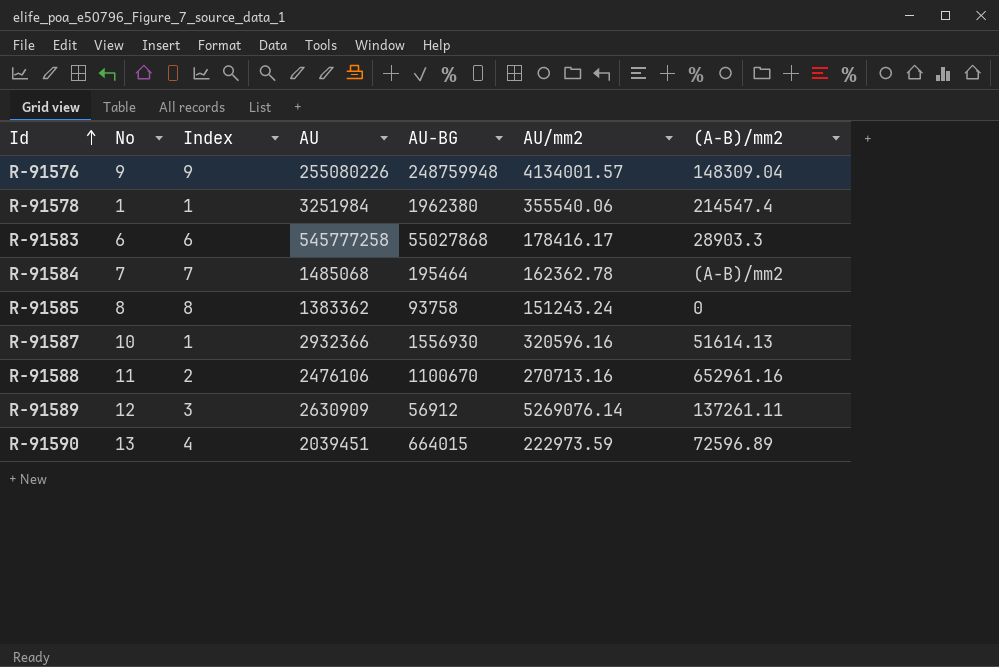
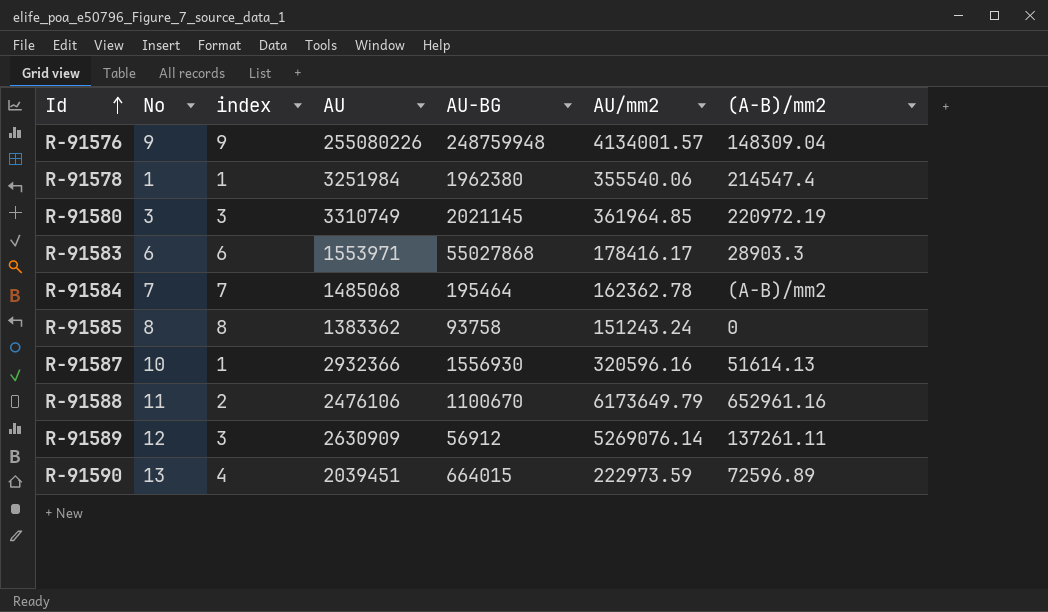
column name: Index -> index
row R-91580: none -> 3 | 3 | 3310749 | 2021145 | 361964.85 | 220972.19
R-91583 | AU: 545777258 -> 1553971
R-91588 | AU/mm2: 270713.16 -> 6173649.79

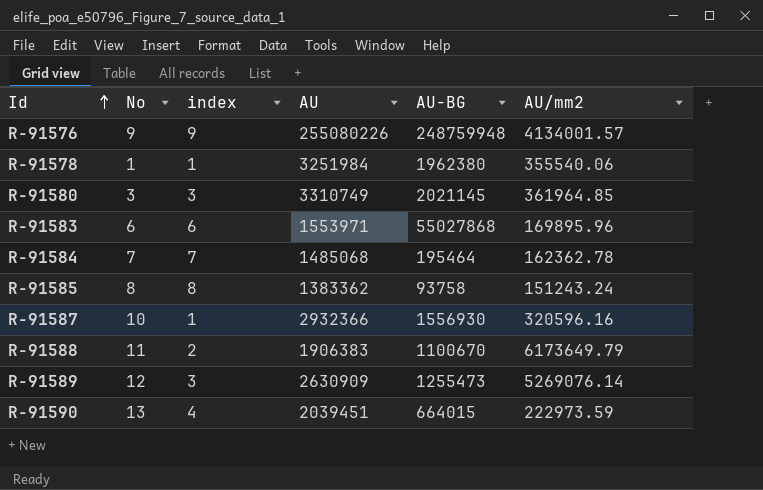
column (A-B)/mm2 | position: 7 -> none
R-91583 | AU/mm2: 178416.17 -> 169895.96
R-91588 | AU: 2476106 -> 1906383
R-91589 | AU-BG: 56912 -> 1255473

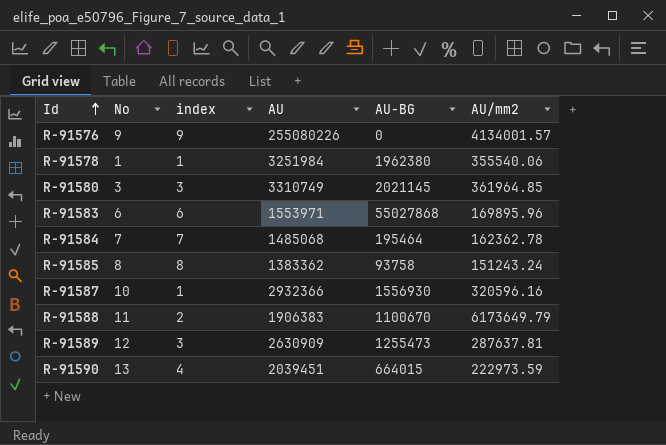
R-91576 | AU-BG: 248759948 -> 0
R-91589 | AU/mm2: 5269076.14 -> 287637.81

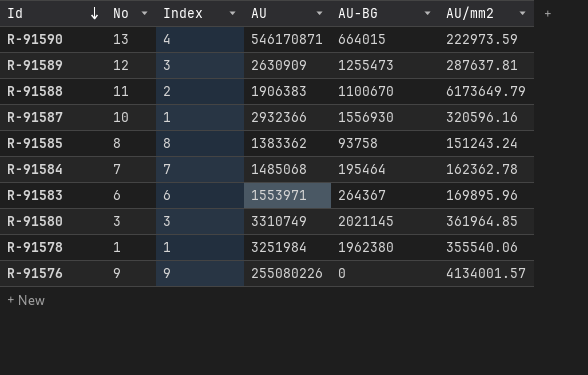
row order: Id ascending -> Id descending
column name: index -> Index
R-91590 | AU: 2039451 -> 546170871
R-91583 | AU-BG: 55027868 -> 264367

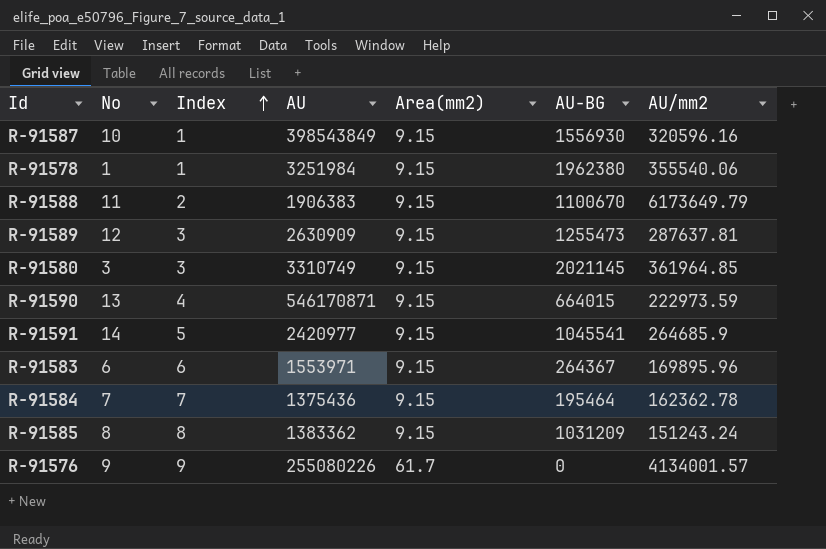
row order: Id descending -> Index ascending
column Area(mm2) | position: none -> 5
R-91587 | AU: 2932366 -> 398543849
row R-91591: none -> 14 | 5 | 2420977 | 9.15 | 1045541 | 264685.9
R-91584 | AU: 1485068 -> 1375436
R-91585 | AU-BG: 93758 -> 1031209

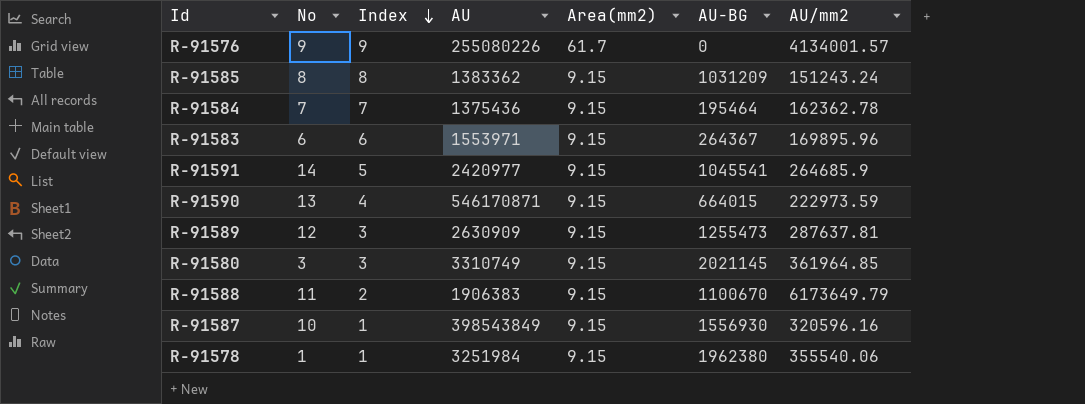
row order: Index ascending -> Index descending

